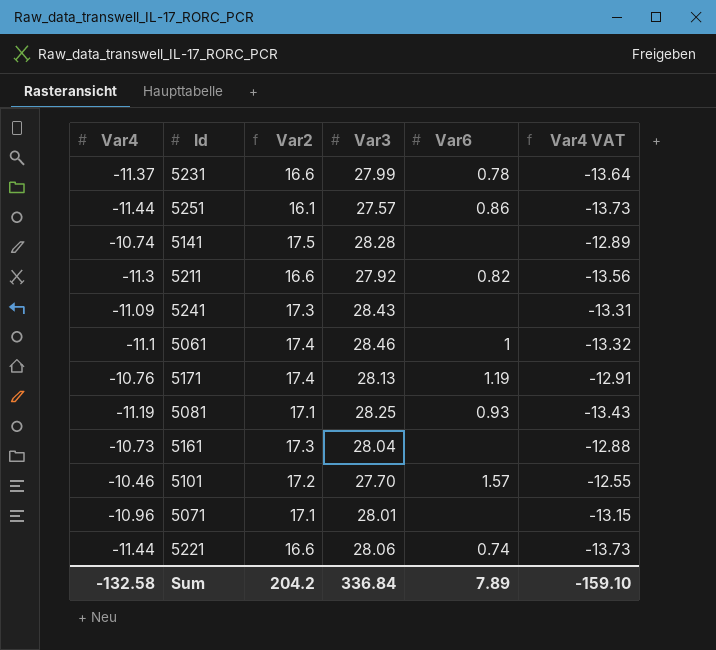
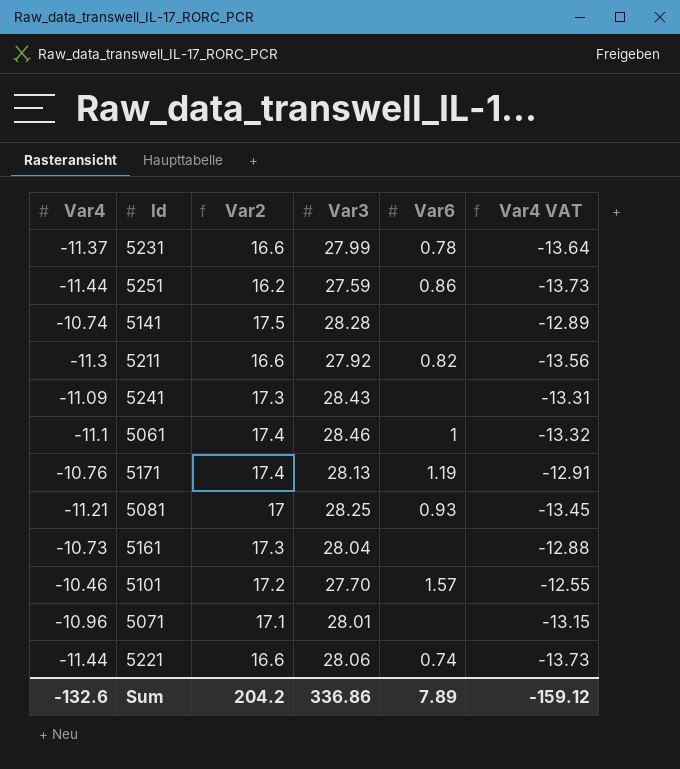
5251 | Var2: 16.1 -> 16.2
5251 | Var3: 27.57 -> 27.59
5081 | Var4: -11.19 -> -11.21
5081 | Var2: 17.1 -> 17
5081 | Var4 VAT: -13.43 -> -13.45
Sum | Var4: -132.58 -> -132.6
Sum | Var3: 336.84 -> 336.86
Sum | Var4 VAT: -159.10 -> -159.12

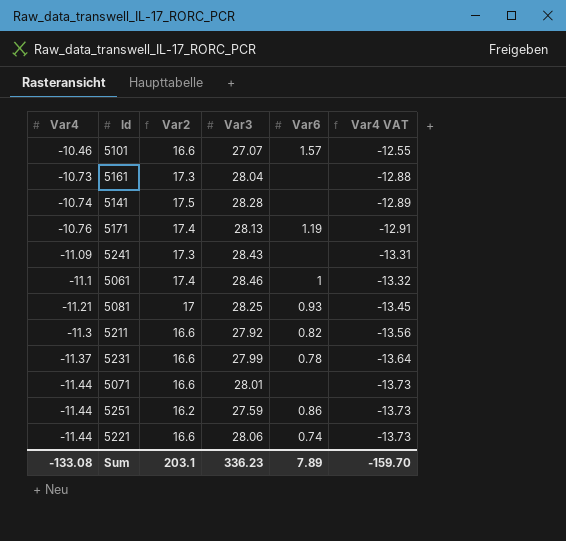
row order: none -> Var4 descending
5101 | Var2: 17.2 -> 16.6
5101 | Var3: 27.70 -> 27.07
5071 | Var4: -10.96 -> -11.44
5071 | Var2: 17.1 -> 16.6
5071 | Var4 VAT: -13.15 -> -13.73
Sum | Var4: -132.6 -> -133.08
Sum | Var2: 204.2 -> 203.1
Sum | Var3: 336.86 -> 336.23
Sum | Var4 VAT: -159.12 -> -159.70

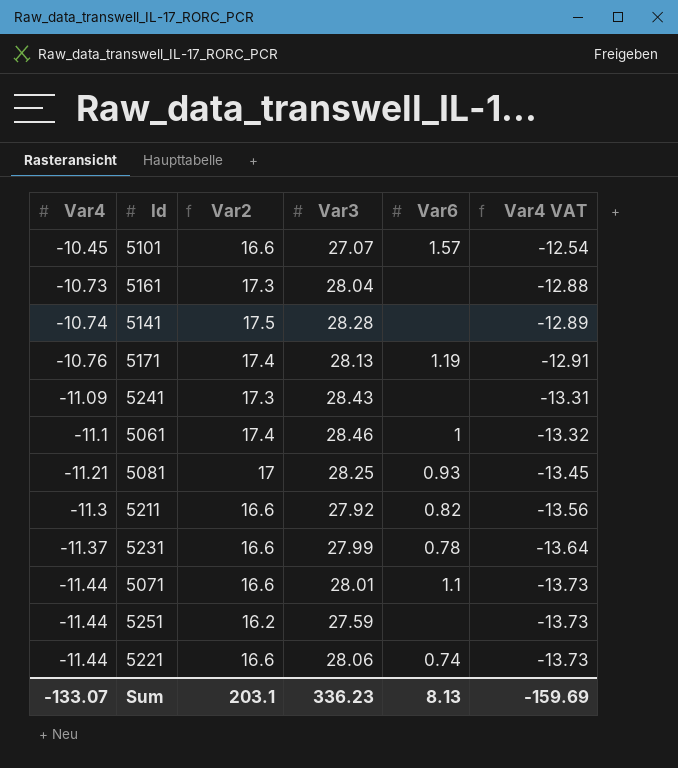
5101 | Var4: -10.46 -> -10.45
5101 | Var4 VAT: -12.55 -> -12.54
5071 | Var6: none -> 1.1
5251 | Var6: 0.86 -> none
Sum | Var4: -133.08 -> -133.07
Sum | Var6: 7.89 -> 8.13
Sum | Var4 VAT: -159.70 -> -159.69

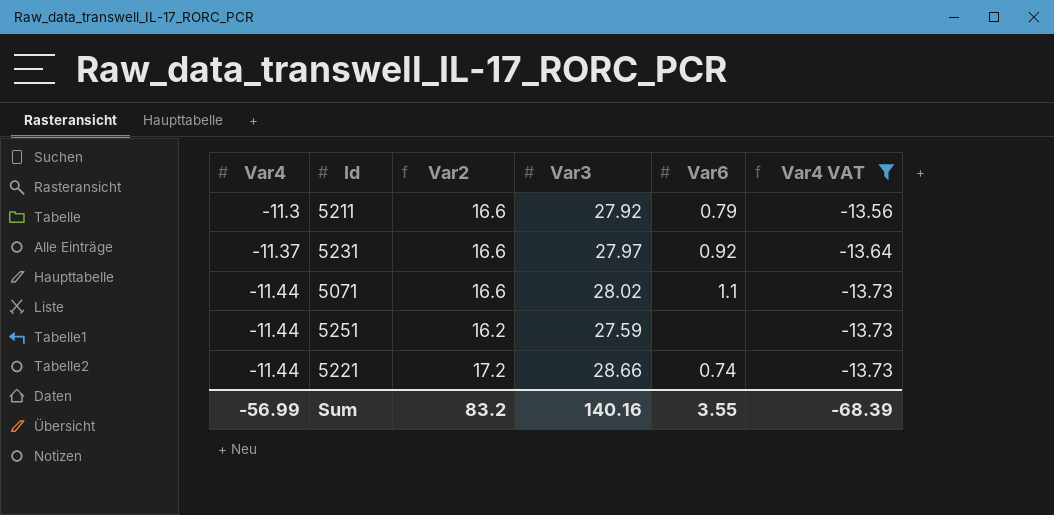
filter: none -> Var4 VAT <= -13.56
5211 | Var6: 0.82 -> 0.79
5231 | Var3: 27.99 -> 27.97
5231 | Var6: 0.78 -> 0.92
5071 | Var3: 28.01 -> 28.02
5221 | Var2: 16.6 -> 17.2
5221 | Var3: 28.06 -> 28.66
Sum | Var4: -133.07 -> -56.99
Sum | Var2: 203.1 -> 83.2
Sum | Var3: 336.23 -> 140.16
Sum | Var6: 8.13 -> 3.55
Sum | Var4 VAT: -159.69 -> -68.39

